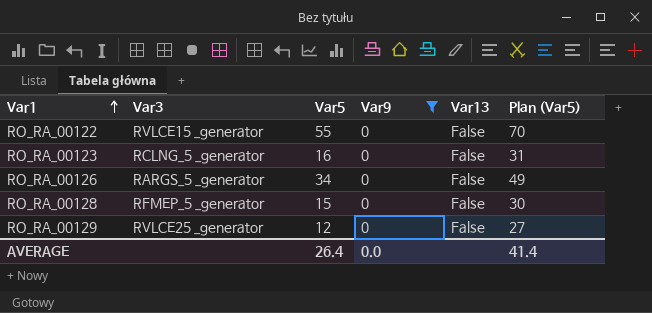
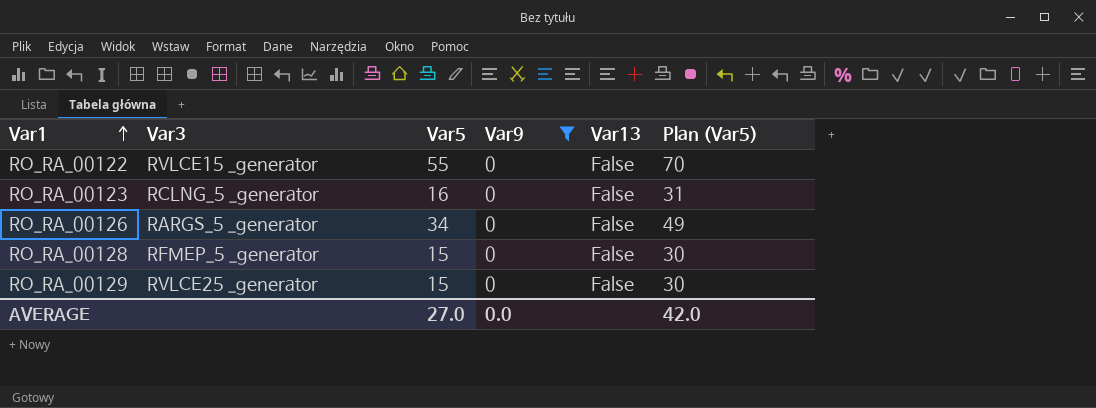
RO_RA_00129 | Var5: 12 -> 15
RO_RA_00129 | Plan (Var5): 27 -> 30
AVERAGE | Var5: 26.4 -> 27.0
AVERAGE | Plan (Var5): 41.4 -> 42.0

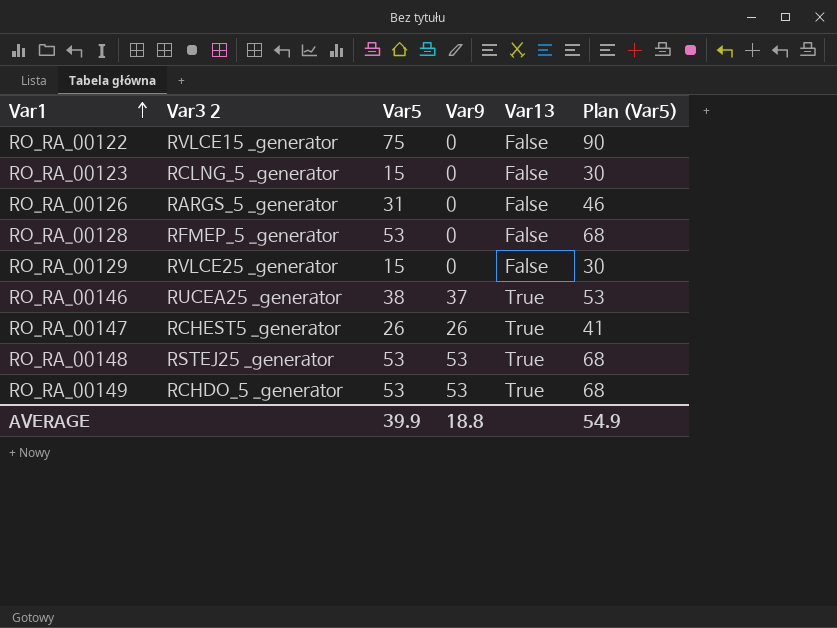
filter: Var9 = 0 -> none
column name: Var3 -> Var3 2
RO_RA_00122 | Var5: 55 -> 75
RO_RA_00122 | Plan (Var5): 70 -> 90
RO_RA_00123 | Var5: 16 -> 15
RO_RA_00123 | Plan (Var5): 31 -> 30
RO_RA_00126 | Var5: 34 -> 31
RO_RA_00126 | Plan (Var5): 49 -> 46
RO_RA_00128 | Var5: 15 -> 53
RO_RA_00128 | Plan (Var5): 30 -> 68
AVERAGE | Var5: 27.0 -> 39.9
AVERAGE | Var9: 0.0 -> 18.8
AVERAGE | Plan (Var5): 42.0 -> 54.9

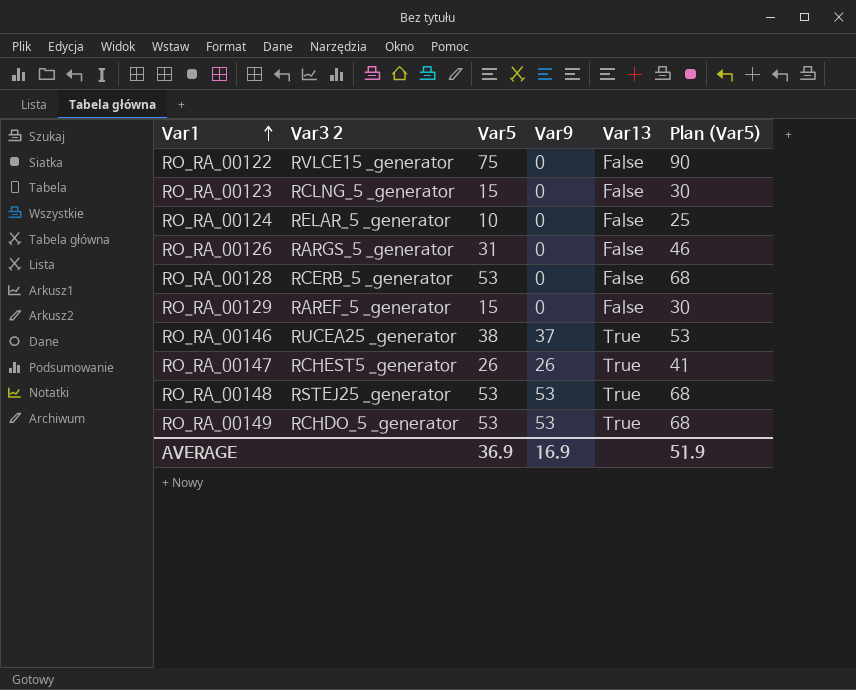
row RO_RA_00124: none -> RELAR_5 _generator | 10 | 0 | False | 25
RO_RA_00128 | Var3 2: RFMEP_5 _generator -> RCERB_5 _generator
RO_RA_00129 | Var3 2: RVLCE25 _generator -> RAREF_5 _generator
AVERAGE | Var5: 39.9 -> 36.9
AVERAGE | Var9: 18.8 -> 16.9
AVERAGE | Plan (Var5): 54.9 -> 51.9

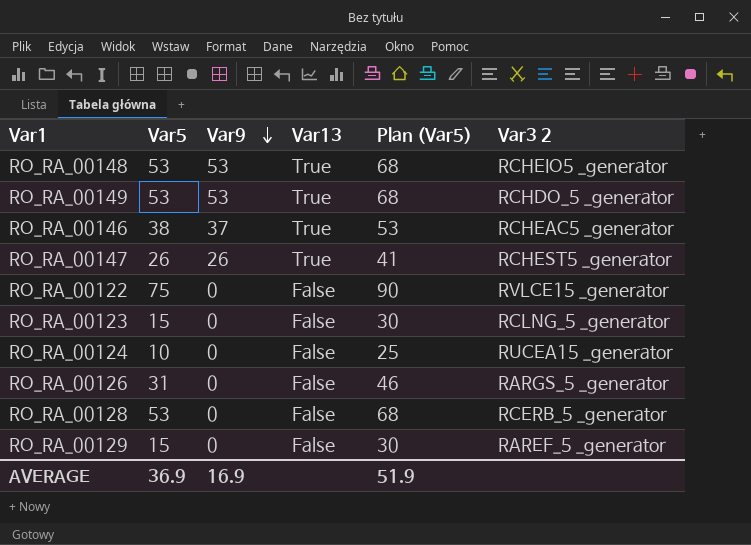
row order: Var1 ascending -> Var9 descending
column Var3 2 | position: 2 -> 6
RO_RA_00148 | Var3 2: RSTEJ25 _generator -> RCHEIO5 _generator
RO_RA_00146 | Var3 2: RUCEA25 _generator -> RCHEAC5 _generator
RO_RA_00124 | Var3 2: RELAR_5 _generator -> RUCEA15 _generator

